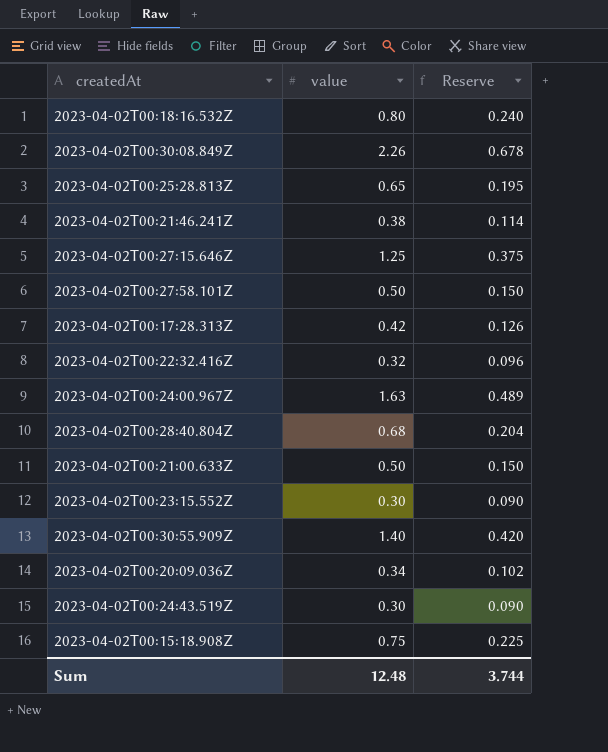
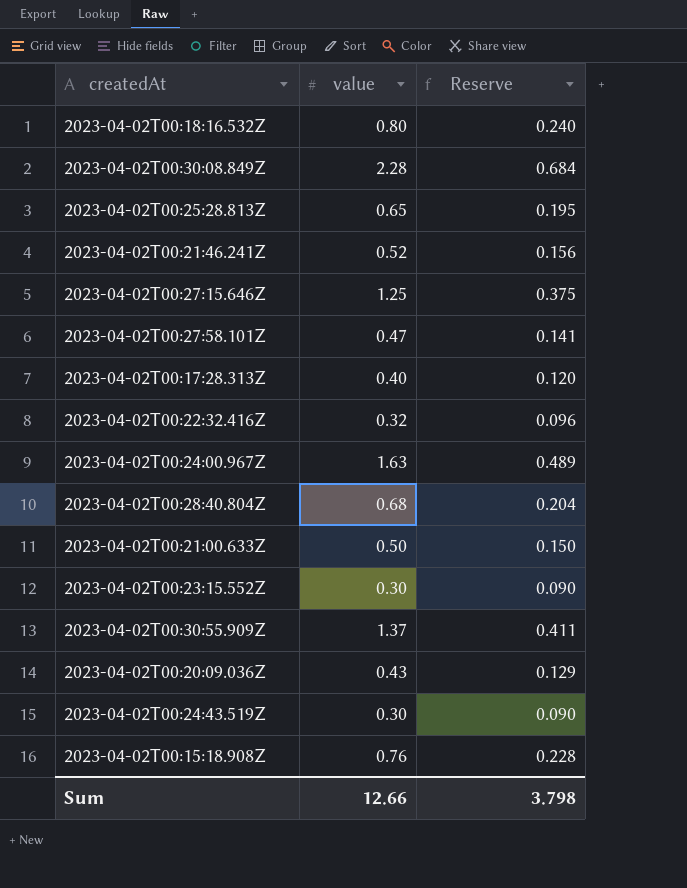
2023-04-02T00:30:08.849Z | value: 2.26 -> 2.28
2023-04-02T00:30:08.849Z | Reserve: 0.678 -> 0.684
2023-04-02T00:21:46.241Z | value: 0.38 -> 0.52
2023-04-02T00:21:46.241Z | Reserve: 0.114 -> 0.156
2023-04-02T00:27:58.101Z | value: 0.50 -> 0.47
2023-04-02T00:27:58.101Z | Reserve: 0.150 -> 0.141
2023-04-02T00:17:28.313Z | value: 0.42 -> 0.40
2023-04-02T00:17:28.313Z | Reserve: 0.126 -> 0.120
2023-04-02T00:30:55.909Z | value: 1.40 -> 1.37
2023-04-02T00:30:55.909Z | Reserve: 0.420 -> 0.411
2023-04-02T00:20:09.036Z | value: 0.34 -> 0.43
2023-04-02T00:20:09.036Z | Reserve: 0.102 -> 0.129
2023-04-02T00:15:18.908Z | value: 0.75 -> 0.76
2023-04-02T00:15:18.908Z | Reserve: 0.225 -> 0.228
Sum | value: 12.48 -> 12.66
Sum | Reserve: 3.744 -> 3.798

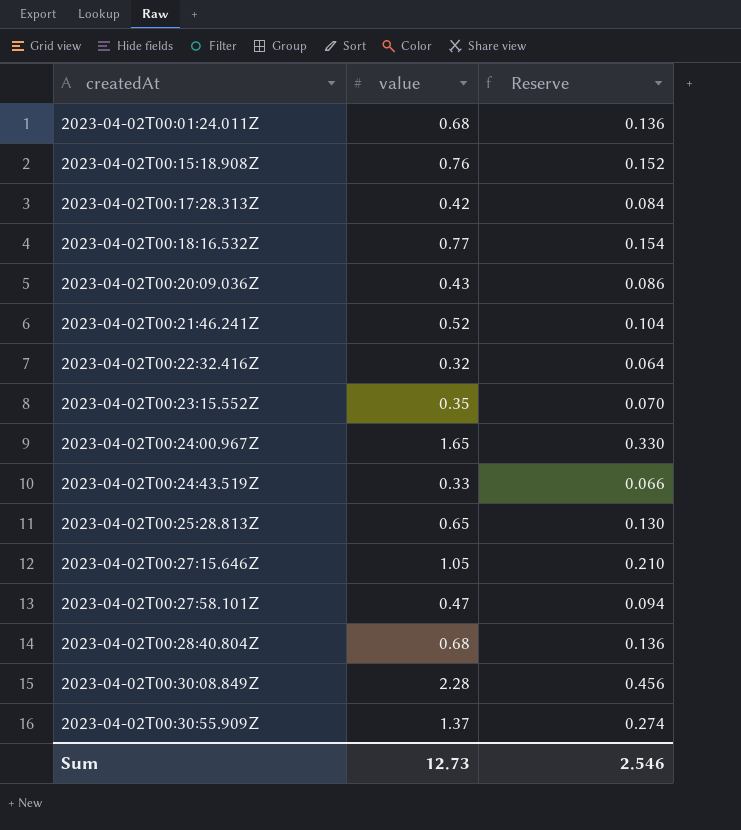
row order: none -> createdAt ascending
column Reserve | formula: [value] * 0.3 -> [value] * 0.2
row 2023-04-02T00:21:00.633Z: 0.50 | 0.150 -> none
row 2023-04-02T00:01:24.011Z: none -> 0.68 | 0.136
2023-04-02T00:17:28.313Z | value: 0.40 -> 0.42
2023-04-02T00:18:16.532Z | value: 0.80 -> 0.77
2023-04-02T00:23:15.552Z | value: 0.30 -> 0.35
2023-04-02T00:24:00.967Z | value: 1.63 -> 1.65
2023-04-02T00:24:43.519Z | value: 0.30 -> 0.33
2023-04-02T00:27:15.646Z | value: 1.25 -> 1.05
Sum | value: 12.66 -> 12.73
Sum | Reserve: 3.798 -> 2.546

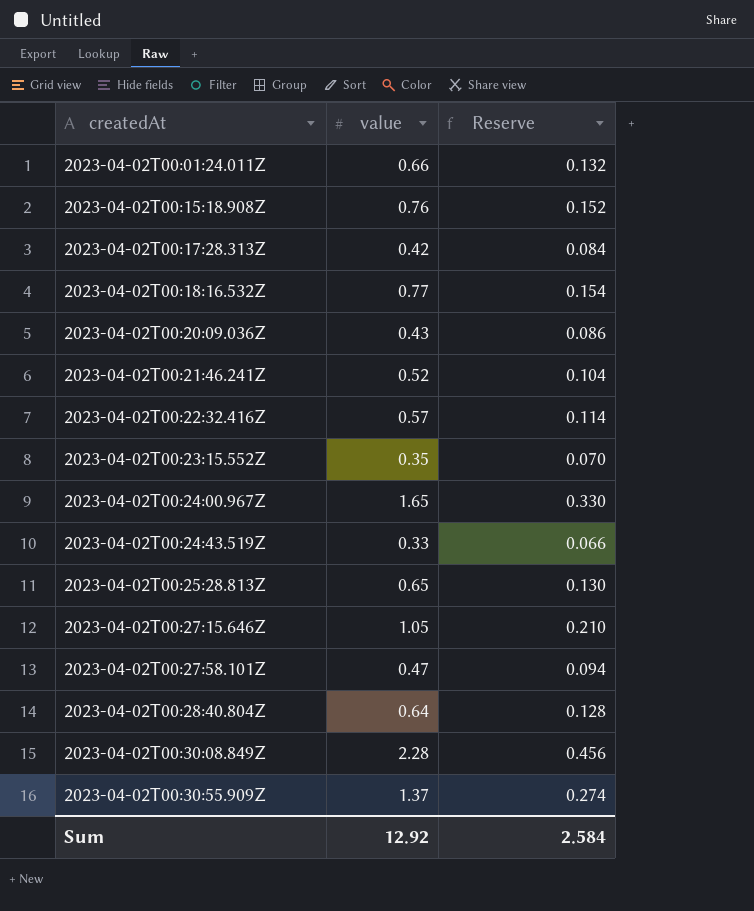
2023-04-02T00:01:24.011Z | value: 0.68 -> 0.66
2023-04-02T00:01:24.011Z | Reserve: 0.136 -> 0.132
2023-04-02T00:22:32.416Z | value: 0.32 -> 0.57
2023-04-02T00:22:32.416Z | Reserve: 0.064 -> 0.114
2023-04-02T00:28:40.804Z | value: 0.68 -> 0.64
2023-04-02T00:28:40.804Z | Reserve: 0.136 -> 0.128
Sum | value: 12.73 -> 12.92
Sum | Reserve: 2.546 -> 2.584

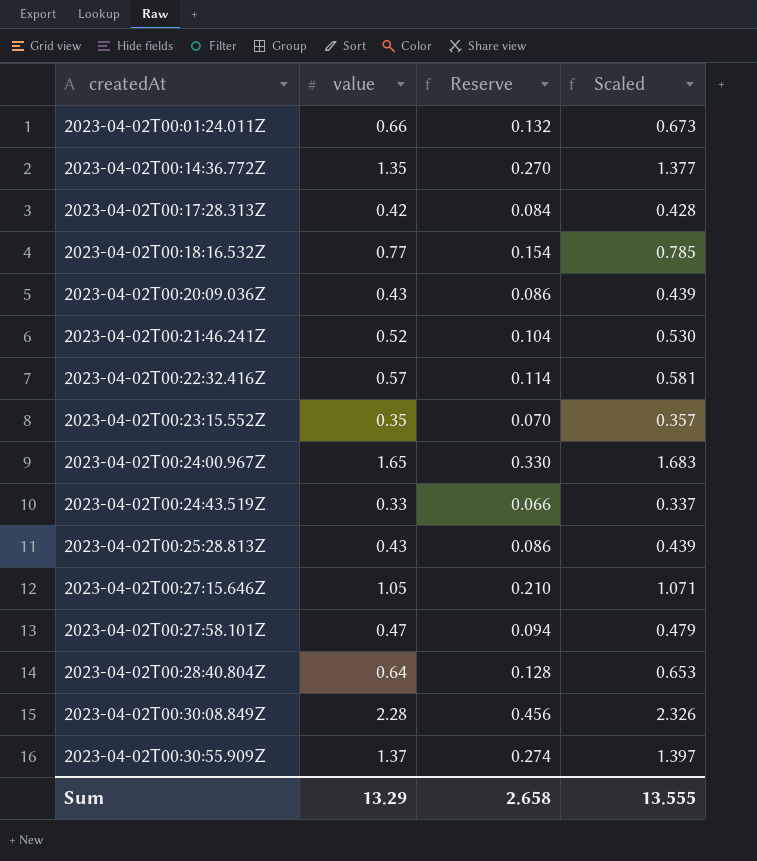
column Scaled | formula: none -> [value] * 1.02
row 2023-04-02T00:15:18.908Z: 0.76 | 0.152 -> none
row 2023-04-02T00:14:36.772Z: none -> 1.35 | 0.270 | 1.377
2023-04-02T00:25:28.813Z | value: 0.65 -> 0.43
2023-04-02T00:25:28.813Z | Reserve: 0.130 -> 0.086
Sum | value: 12.92 -> 13.29
Sum | Reserve: 2.584 -> 2.658

